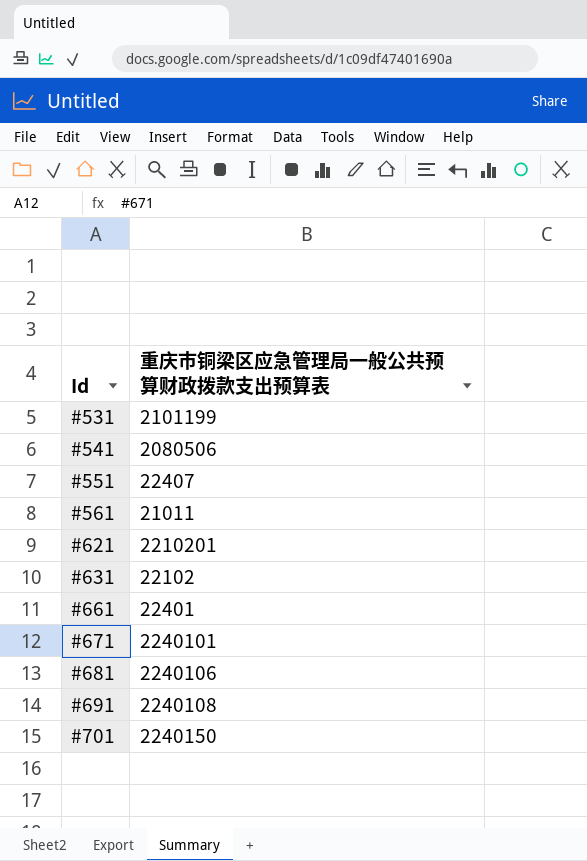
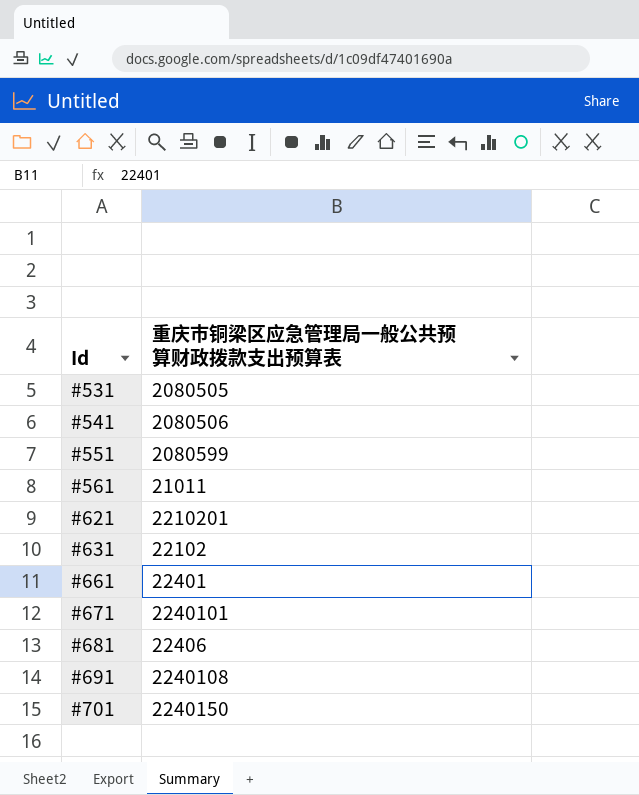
#531 | 重庆市铜梁区应急管理局一般公共预算财政拨款支出预算表: 2101199 -> 2080505
#551 | 重庆市铜梁区应急管理局一般公共预算财政拨款支出预算表: 22407 -> 2080599
#681 | 重庆市铜梁区应急管理局一般公共预算财政拨款支出预算表: 2240106 -> 22406

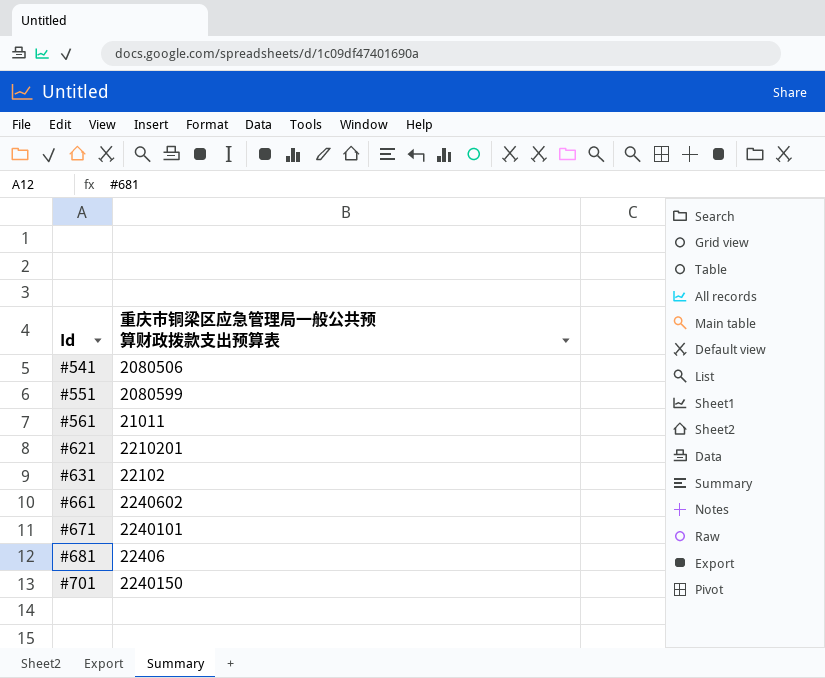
row #531: 2080505 -> none
row #691: 2240108 -> none
#661 | 重庆市铜梁区应急管理局一般公共预算财政拨款支出预算表: 22401 -> 2240602

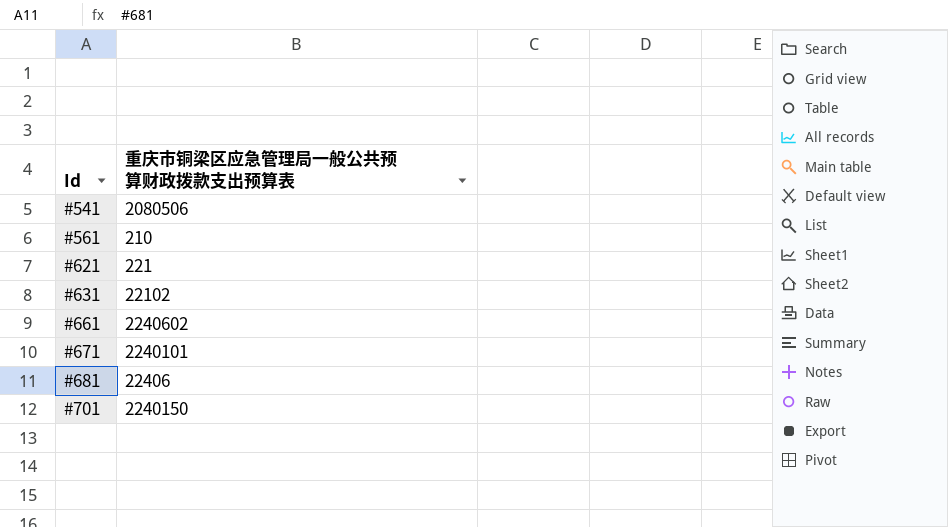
row #551: 2080599 -> none
#561 | 重庆市铜梁区应急管理局一般公共预算财政拨款支出预算表: 21011 -> 210
#621 | 重庆市铜梁区应急管理局一般公共预算财政拨款支出预算表: 2210201 -> 221

